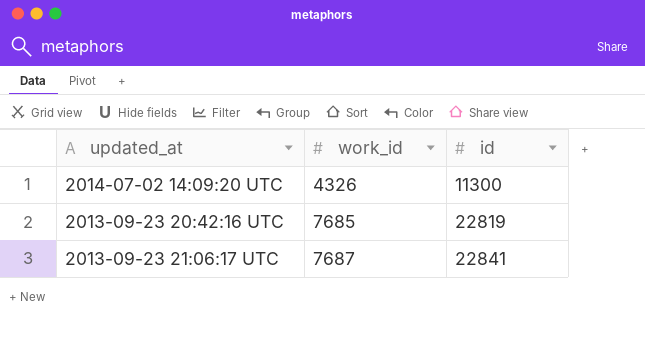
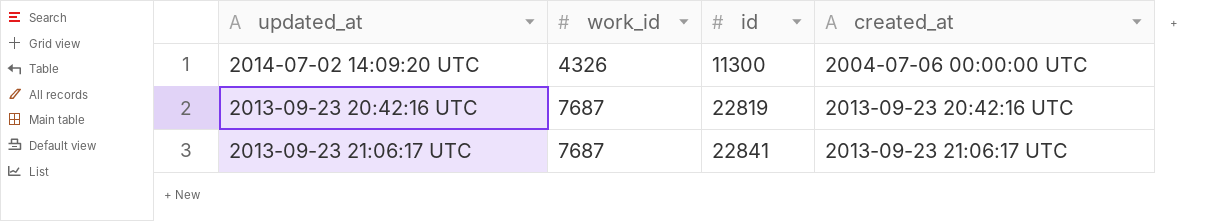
column created_at | position: none -> 4
2013-09-23 20:42:16 UTC | work_id: 7685 -> 7687

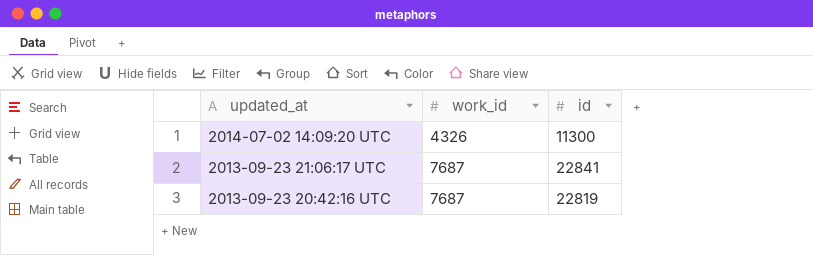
row order: work_id ascending -> updated_at descending
column created_at | position: 4 -> none

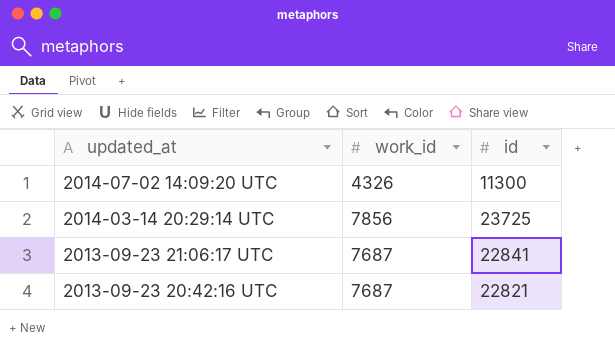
row 2014-03-14 20:29:14 UTC: none -> 7856 | 23725
2013-09-23 20:42:16 UTC | id: 22819 -> 22821

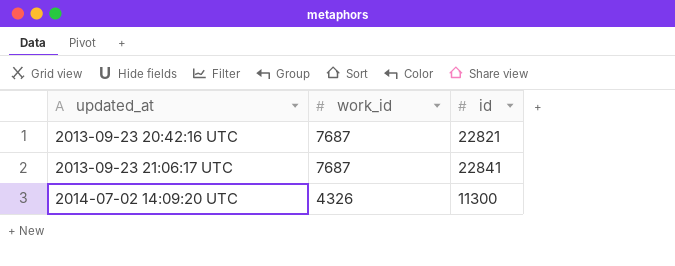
row order: updated_at descending -> updated_at ascending
row 2014-03-14 20:29:14 UTC: 7856 | 23725 -> none

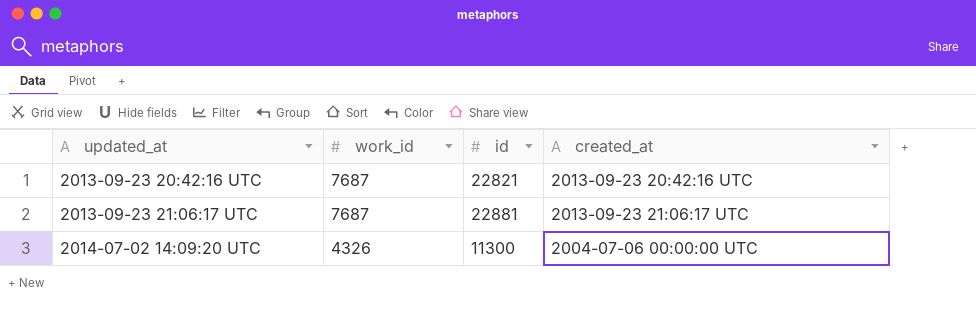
column created_at | position: none -> 4
2013-09-23 21:06:17 UTC | id: 22841 -> 22881

